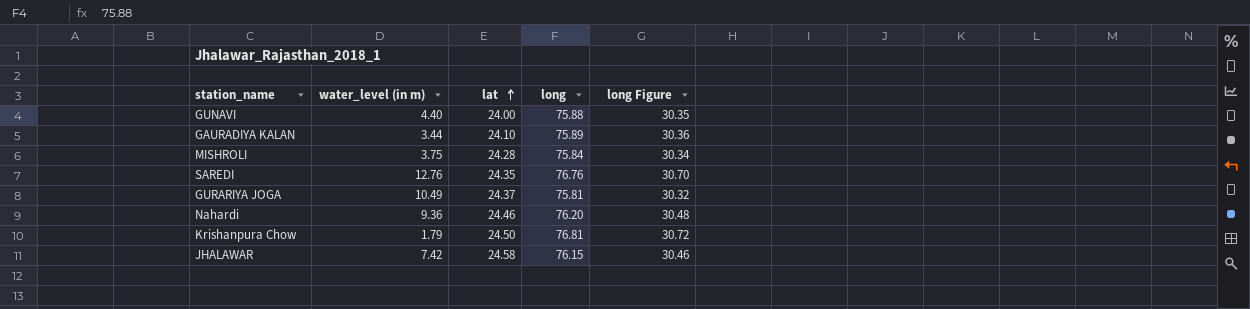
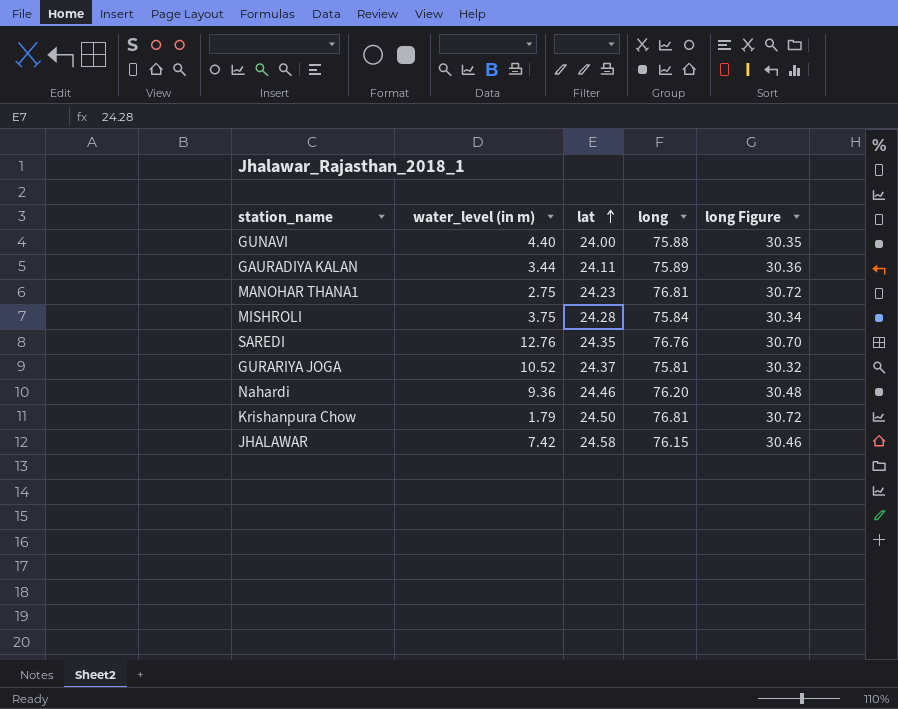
GAURADIYA KALAN | lat: 24.10 -> 24.11
row MANOHAR THANA1: none -> 2.75 | 24.23 | 76.81 | 30.72
GURARIYA JOGA | water_level (in m): 10.49 -> 10.52

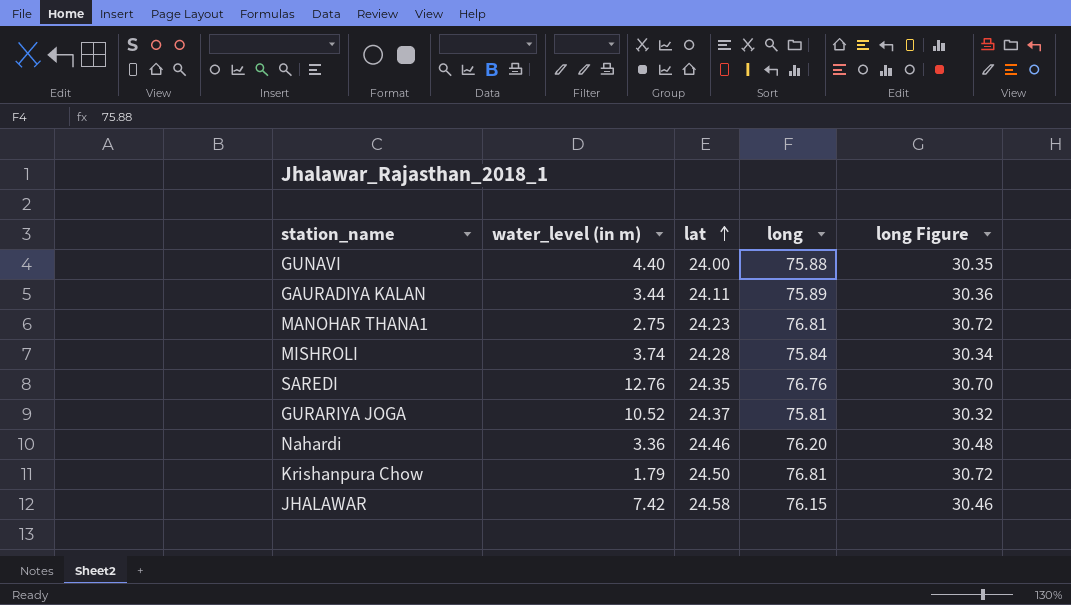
MISHROLI | water_level (in m): 3.75 -> 3.74
Nahardi | water_level (in m): 9.36 -> 3.36

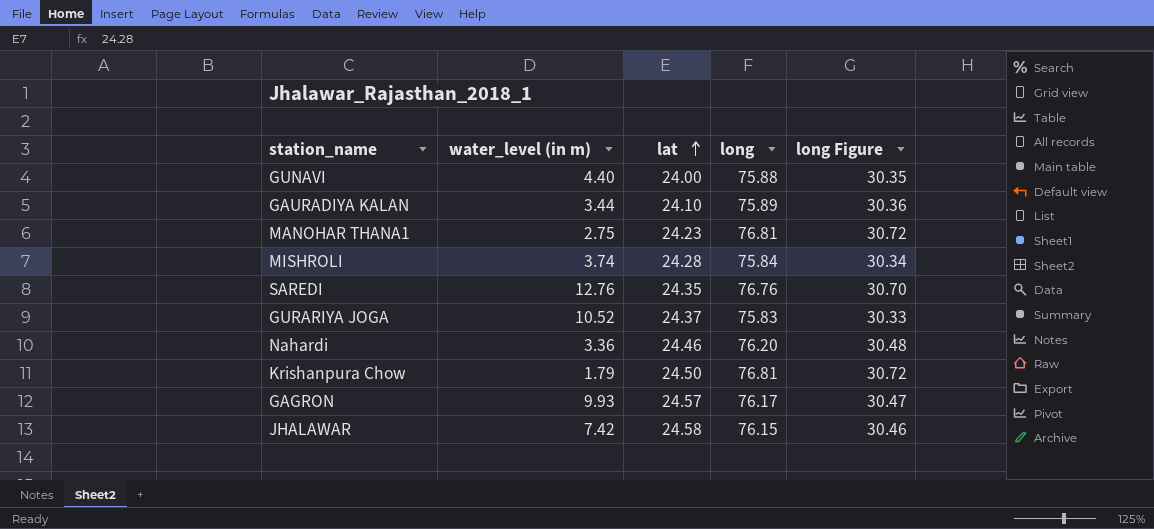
GAURADIYA KALAN | lat: 24.11 -> 24.10
GURARIYA JOGA | long: 75.81 -> 75.83
GURARIYA JOGA | long Figure: 30.32 -> 30.33
row GAGRON: none -> 9.93 | 24.57 | 76.17 | 30.47

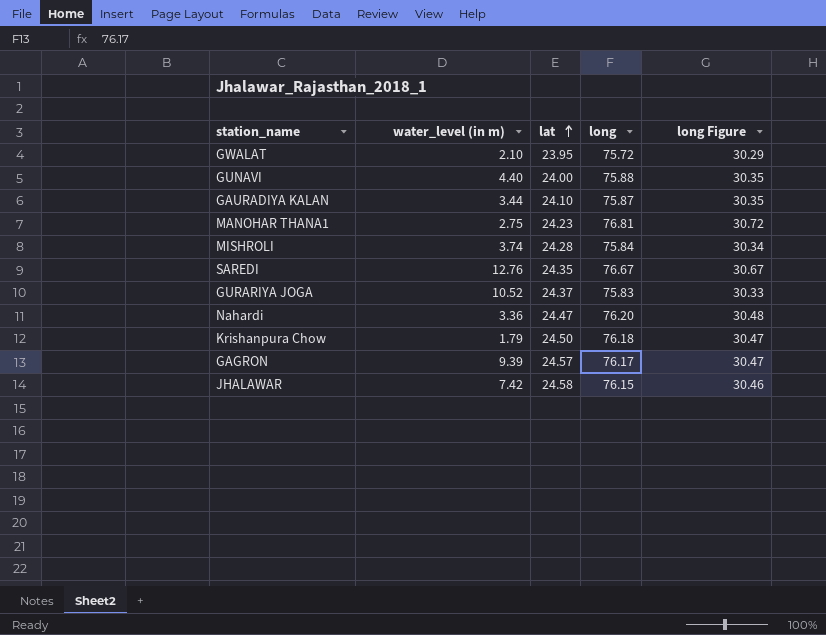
row GWALAT: none -> 2.10 | 23.95 | 75.72 | 30.29
GAURADIYA KALAN | long: 75.89 -> 75.87
GAURADIYA KALAN | long Figure: 30.36 -> 30.35
SAREDI | long: 76.76 -> 76.67
SAREDI | long Figure: 30.70 -> 30.67
Nahardi | lat: 24.46 -> 24.47
Krishanpura Chow | long: 76.81 -> 76.18
Krishanpura Chow | long Figure: 30.72 -> 30.47
GAGRON | water_level (in m): 9.93 -> 9.39

